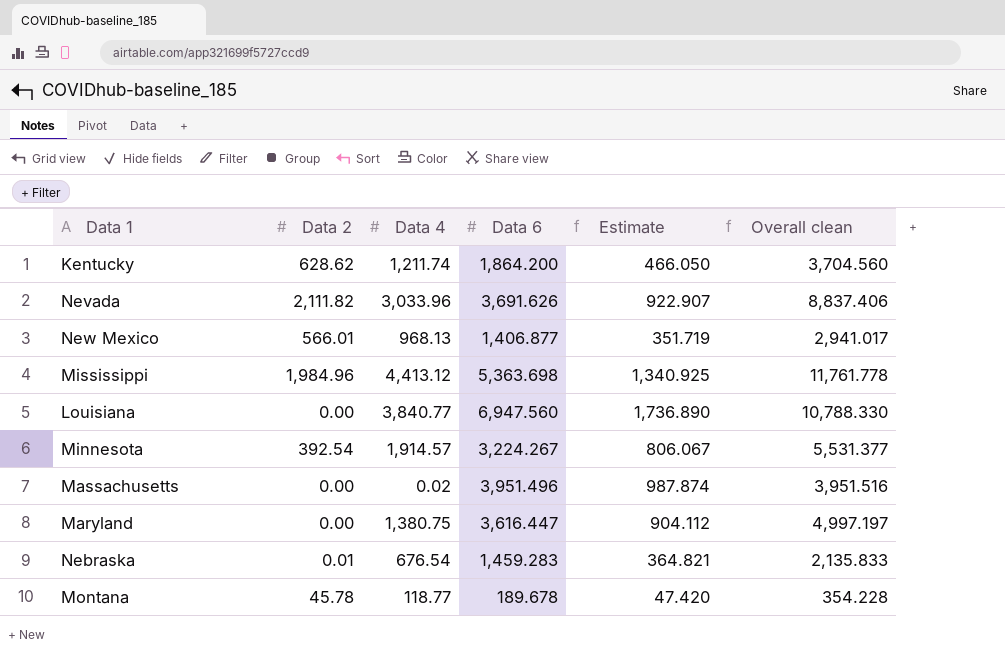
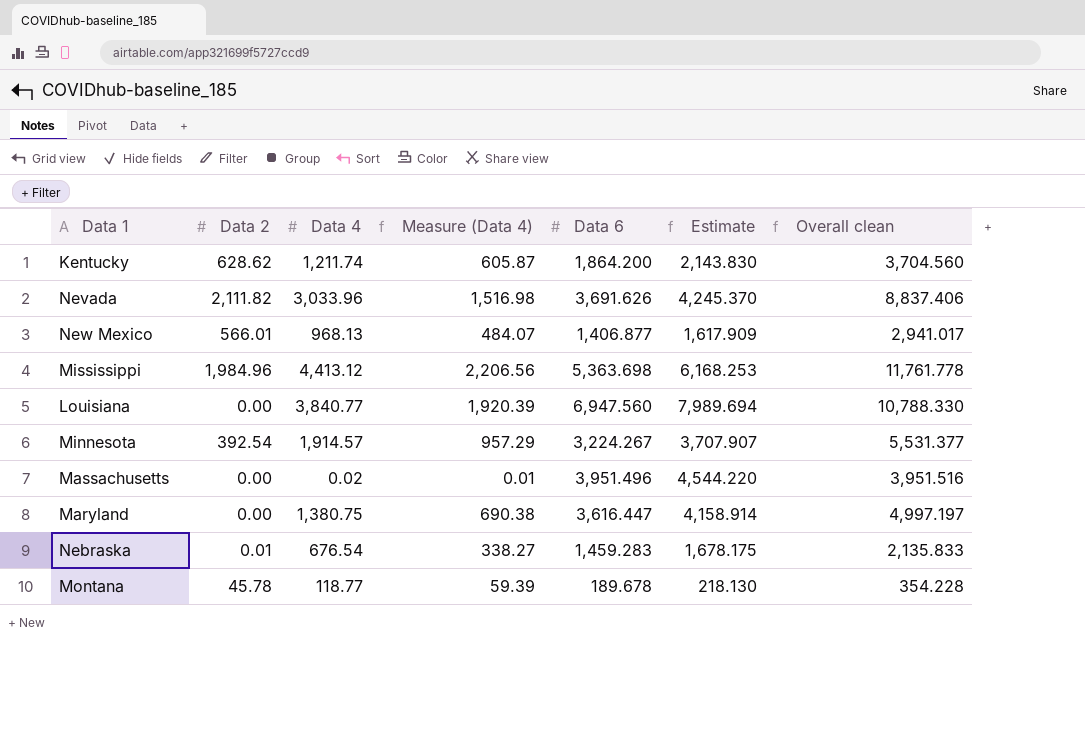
column Measure (Data 4) | formula: none -> [Data 4] * 0.5
column Estimate | formula: [Data 6] * 0.25 -> [Data 6] * 1.15

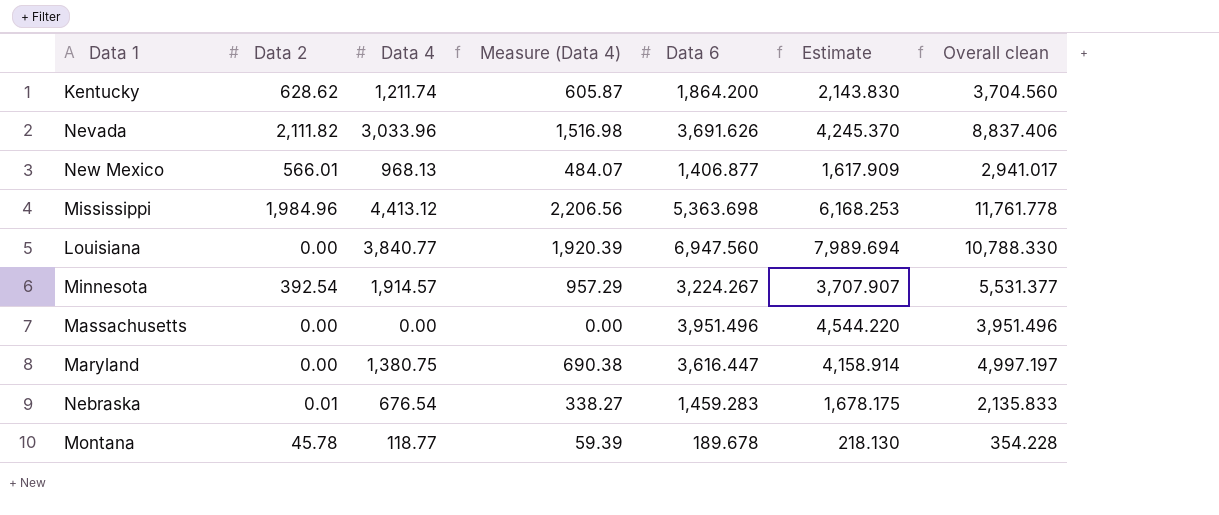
Massachusetts | Data 4: 0.02 -> 0.00
Massachusetts | Measure (Data 4): 0.01 -> 0.00
Massachusetts | Overall clean: 3,951.516 -> 3,951.496

